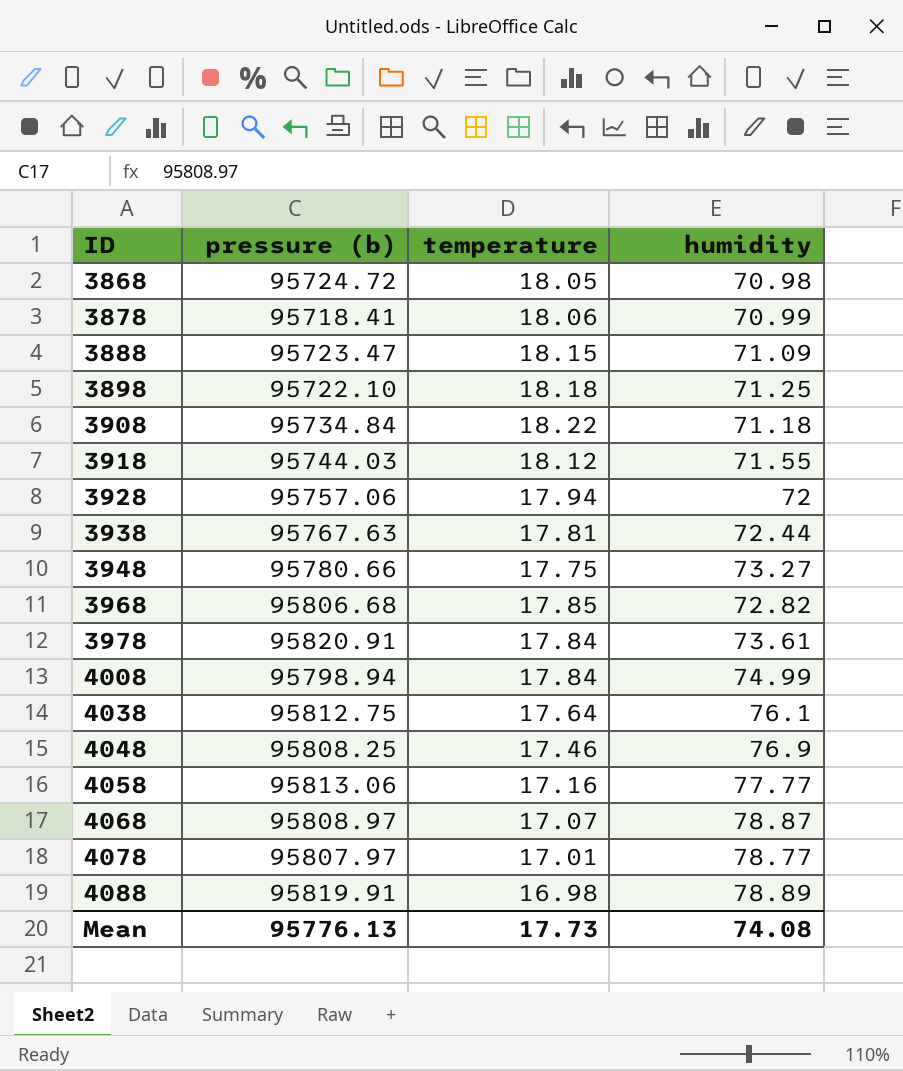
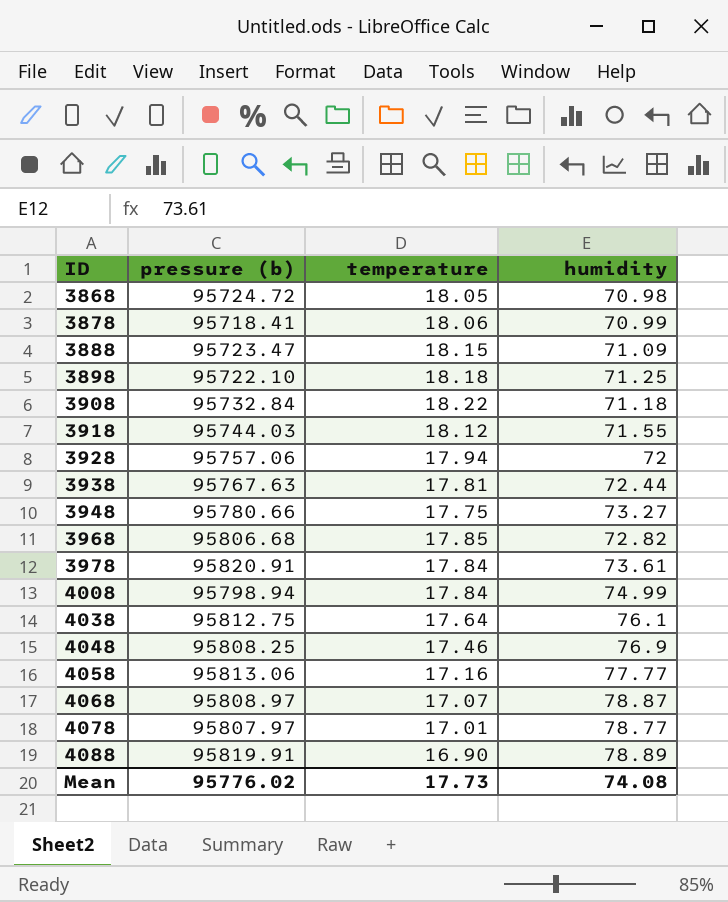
3908 | pressure (b): 95734.84 -> 95732.84
4088 | temperature: 16.98 -> 16.90
Mean | pressure (b): 95776.13 -> 95776.02

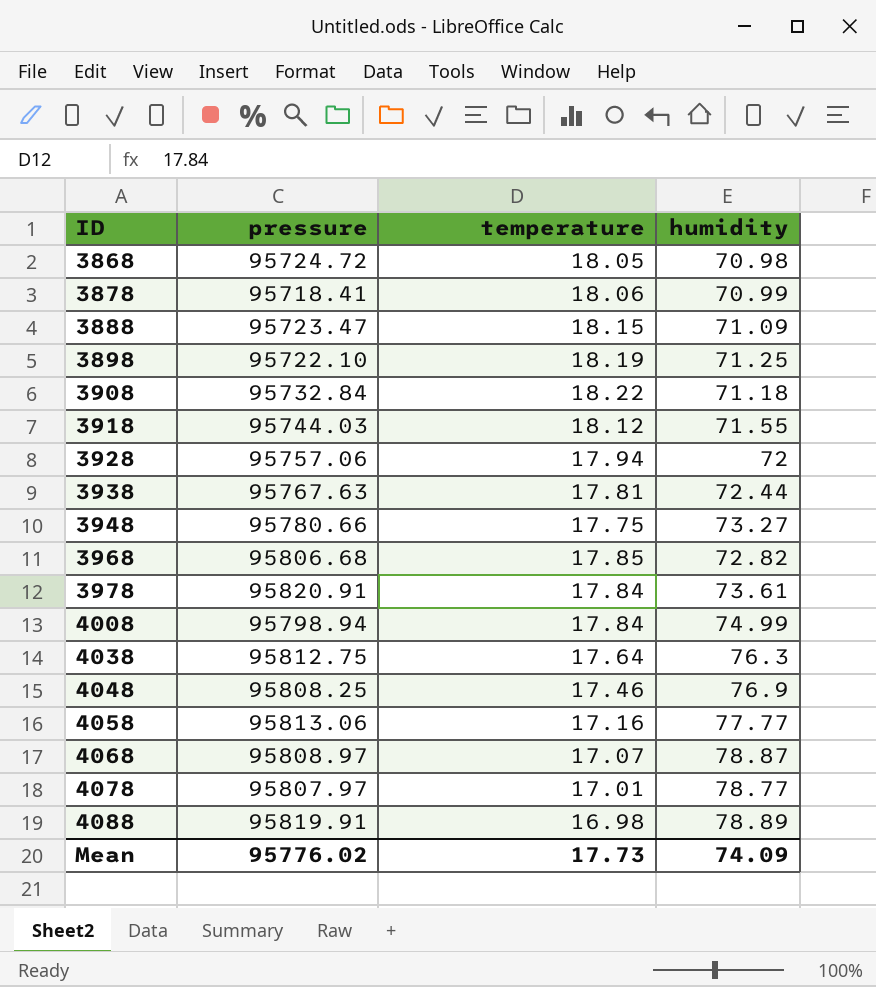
column name: pressure (b) -> pressure
3898 | temperature: 18.18 -> 18.19
4038 | humidity: 76.1 -> 76.3
4088 | temperature: 16.90 -> 16.98
Mean | humidity: 74.08 -> 74.09

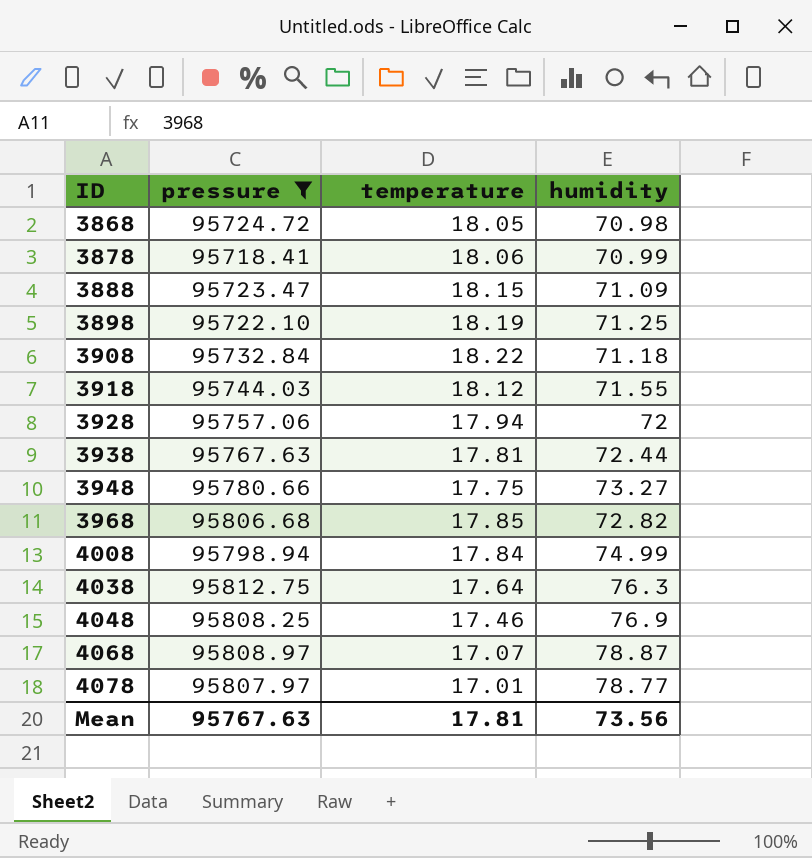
filter: none -> pressure <= 95812.75
Mean | pressure: 95776.02 -> 95767.63
Mean | temperature: 17.73 -> 17.81
Mean | humidity: 74.09 -> 73.56

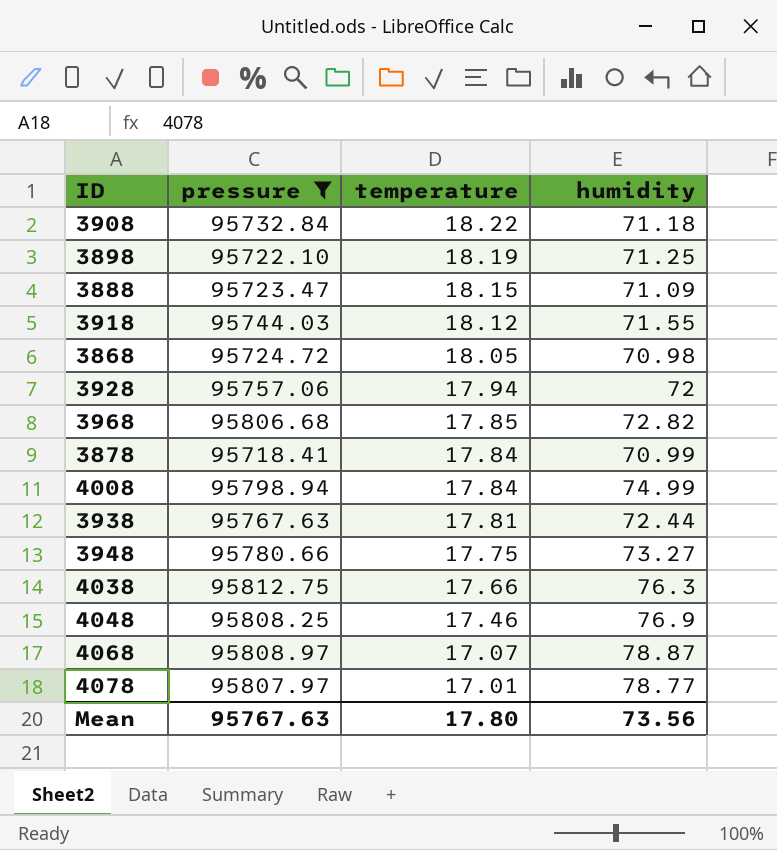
row order: ID ascending -> temperature descending
3878 | temperature: 18.06 -> 17.84
4038 | temperature: 17.64 -> 17.66
Mean | temperature: 17.81 -> 17.80

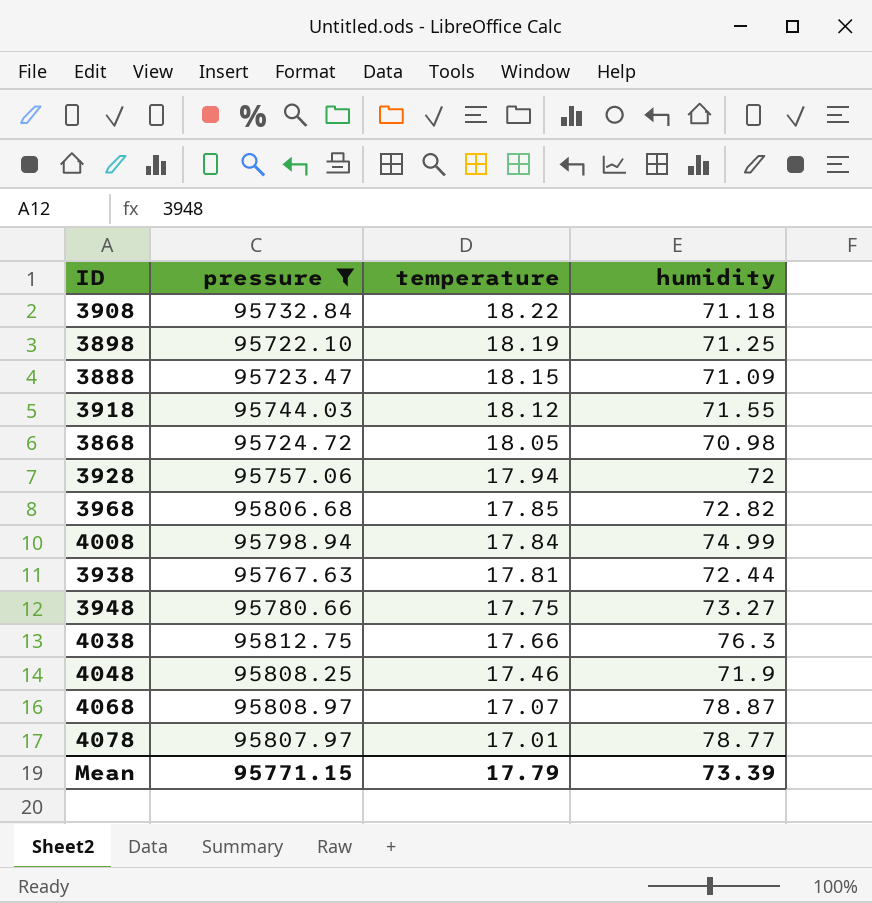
row 3878: 95718.41 | 17.84 | 70.99 -> none
4048 | humidity: 76.9 -> 71.9
Mean | pressure: 95767.63 -> 95771.15
Mean | temperature: 17.80 -> 17.79
Mean | humidity: 73.56 -> 73.39

